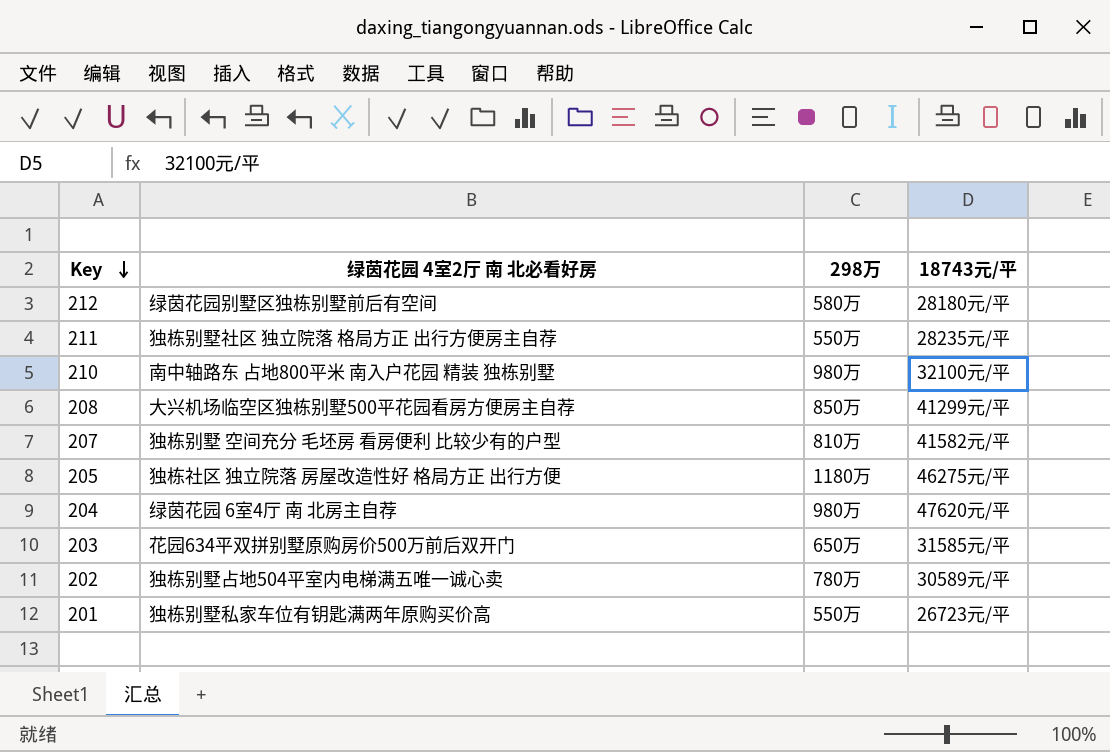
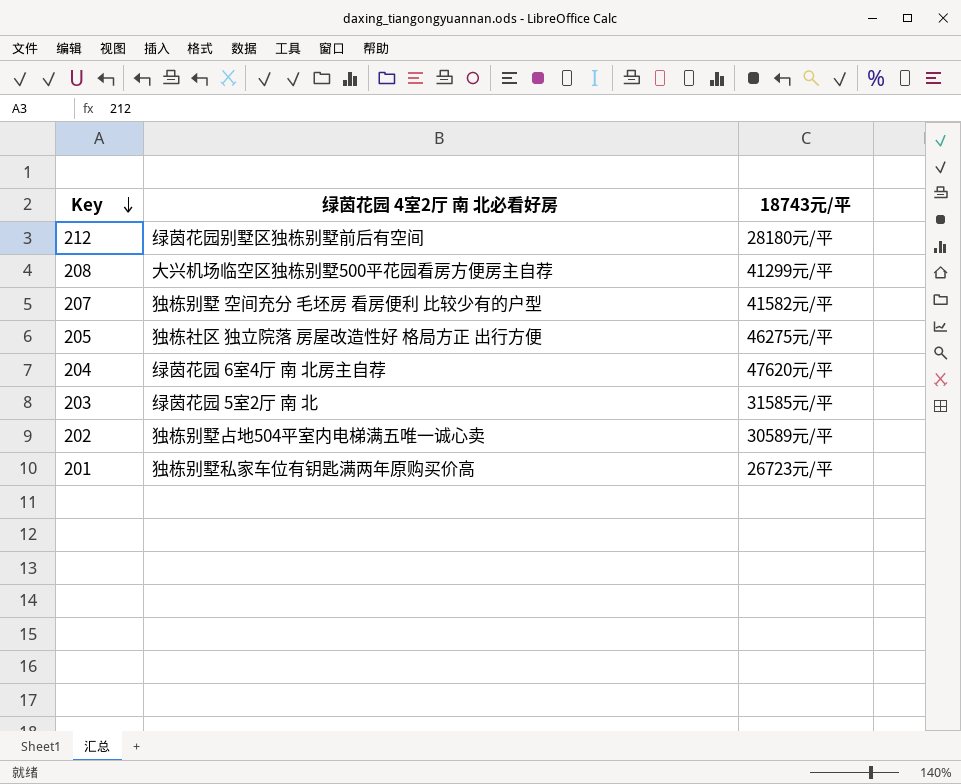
column 298万 | position: 3 -> none
row 211: 独栋别墅社区 独立院落 格局方正 出行方便房主自荐 | 550万 | 28235元/平 -> none
row 210: 南中轴路东 占地800平米 南入户花园 精装 独栋别墅 | 980万 | 32100元/平 -> none
203 | 绿茵花园 4室2厅 南 北必看好房: 花园634平双拼别墅原购房价500万前后双开门 -> 绿茵花园 5室2厅 南 北

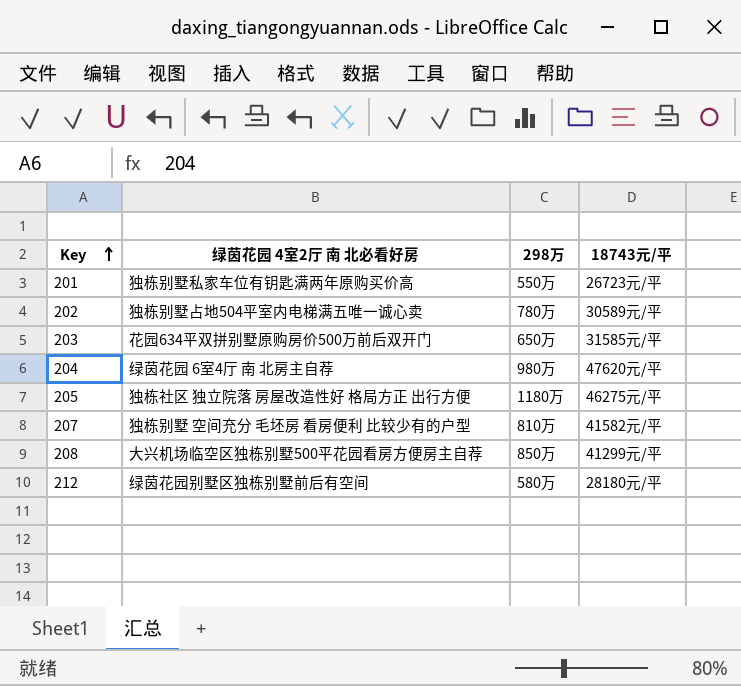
row order: Key descending -> Key ascending
column 298万 | position: none -> 3
203 | 绿茵花园 4室2厅 南 北必看好房: 绿茵花园 5室2厅 南 北 -> 花园634平双拼别墅原购房价500万前后双开门

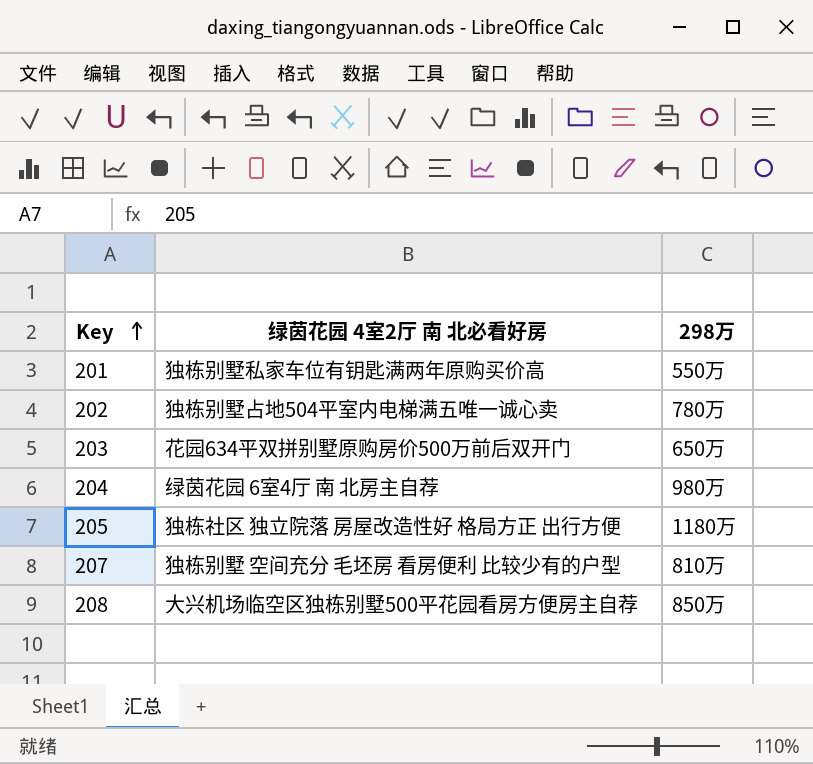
column 18743元/平 | position: 4 -> none
row 212: 绿茵花园别墅区独栋别墅前后有空间 | 580万 | 28180元/平 -> none

